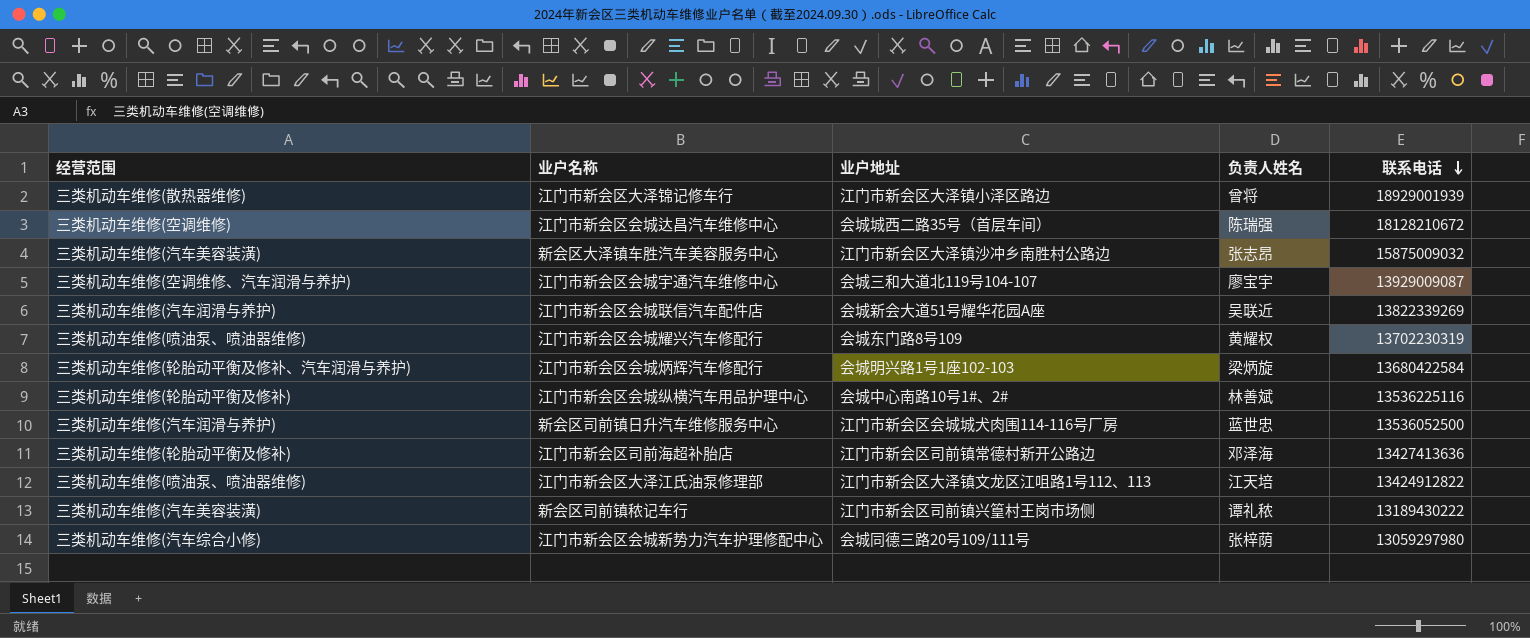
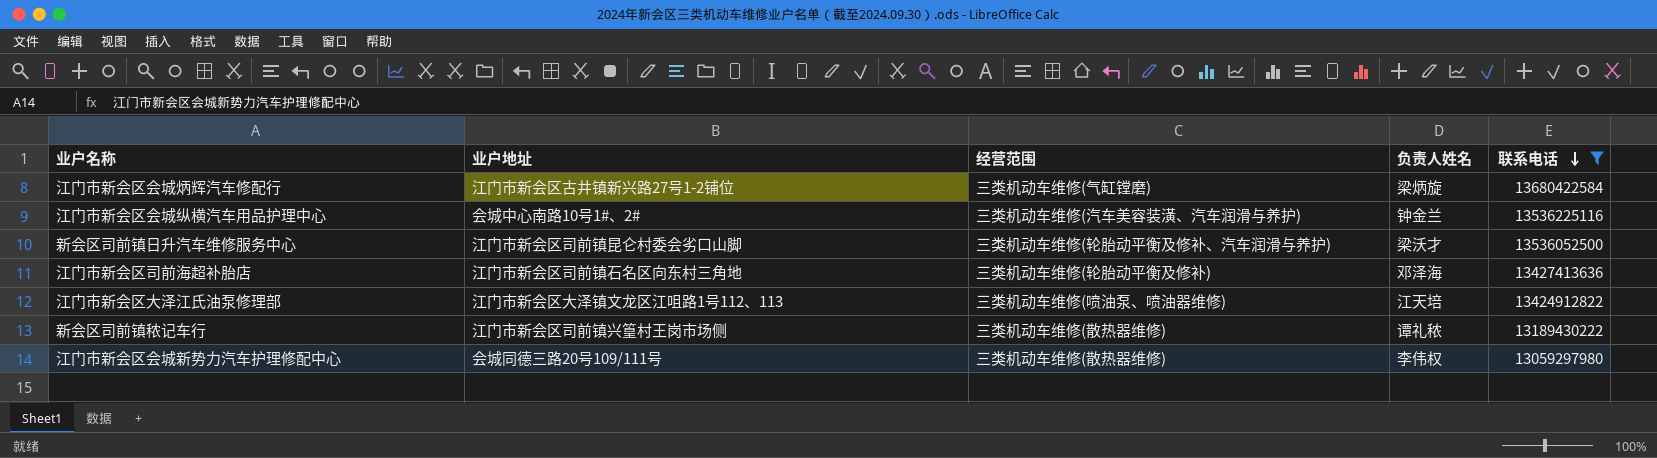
filter: none -> 联系电话 <= 13680422584
column 经营范围 | position: 1 -> 3
江门市新会区会城炳辉汽车修配行 | 业户地址: 会城明兴路1号1座102-103 -> 江门市新会区古井镇新兴路27号1-2铺位
江门市新会区会城炳辉汽车修配行 | 经营范围: 三类机动车维修(轮胎动平衡及修补、汽车润滑与养护) -> 三类机动车维修(气缸镗磨)
江门市新会区会城纵横汽车用品护理中心 | 经营范围: 三类机动车维修(轮胎动平衡及修补) -> 三类机动车维修(汽车美容装潢、汽车润滑与养护)
江门市新会区会城纵横汽车用品护理中心 | 负责人姓名: 林善斌 -> 钟金兰
新会区司前镇日升汽车维修服务中心 | 业户地址: 江门市新会区会城城犬肉围114-116号厂房 -> 江门市新会区司前镇昆仑村委会劣口山脚
新会区司前镇日升汽车维修服务中心 | 经营范围: 三类机动车维修(汽车润滑与养护) -> 三类机动车维修(轮胎动平衡及修补、汽车润滑与养护)
新会区司前镇日升汽车维修服务中心 | 负责人姓名: 蓝世忠 -> 梁沃才
江门市新会区司前海超补胎店 | 业户地址: 江门市新会区司前镇常德村新开公路边 -> 江门市新会区司前镇石名区向东村三角地
新会区司前镇秾记车行 | 经营范围: 三类机动车维修(汽车美容装潢) -> 三类机动车维修(散热器维修)
江门市新会区会城新势力汽车护理修配中心 | 经营范围: 三类机动车维修(汽车综合小修) -> 三类机动车维修(散热器维修)
江门市新会区会城新势力汽车护理修配中心 | 负责人姓名: 张梓荫 -> 李伟权

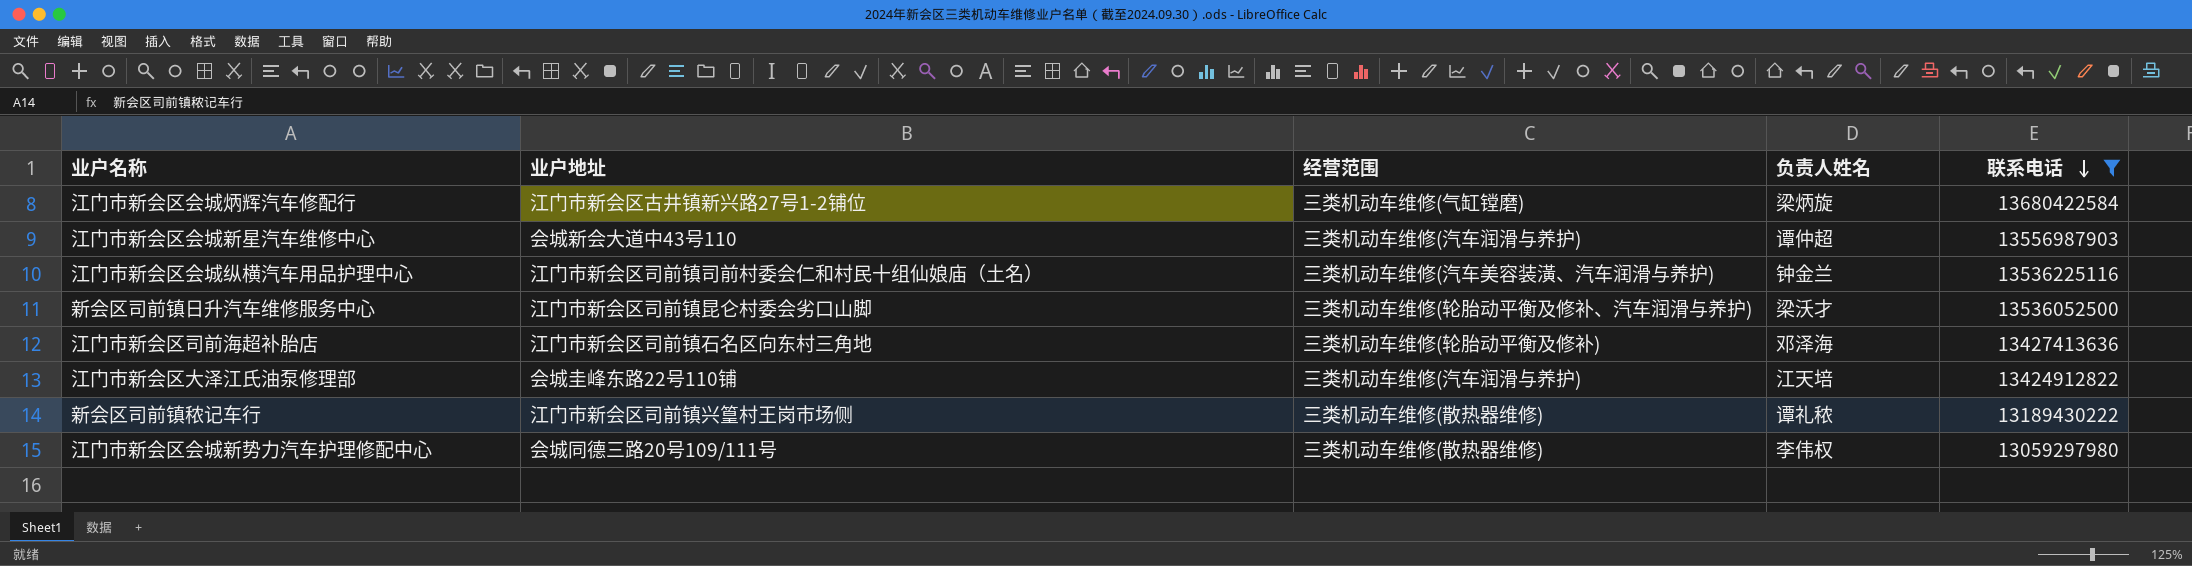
row 江门市新会区会城新星汽车维修中心: none -> 会城新会大道中43号110 | 三类机动车维修(汽车润滑与养护) | 谭仲超 | 13556987903
江门市新会区会城纵横汽车用品护理中心 | 业户地址: 会城中心南路10号1#、2# -> 江门市新会区司前镇司前村委会仁和村民十组仙娘庙（土名）
江门市新会区大泽江氏油泵修理部 | 业户地址: 江门市新会区大泽镇文龙区江咀路1号112、113 -> 会城圭峰东路22号110铺
江门市新会区大泽江氏油泵修理部 | 经营范围: 三类机动车维修(喷油泵、喷油器维修) -> 三类机动车维修(汽车润滑与养护)

